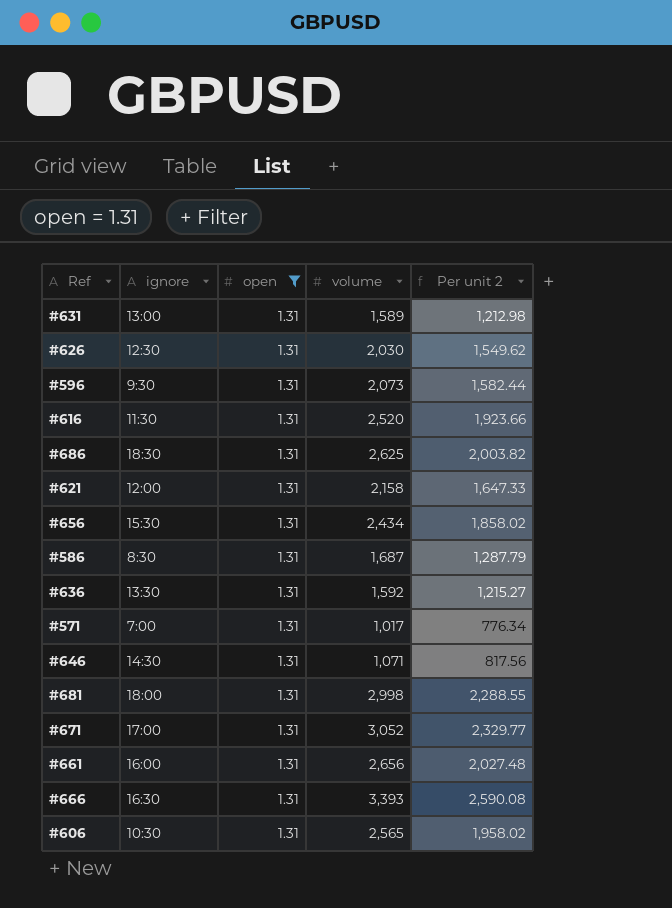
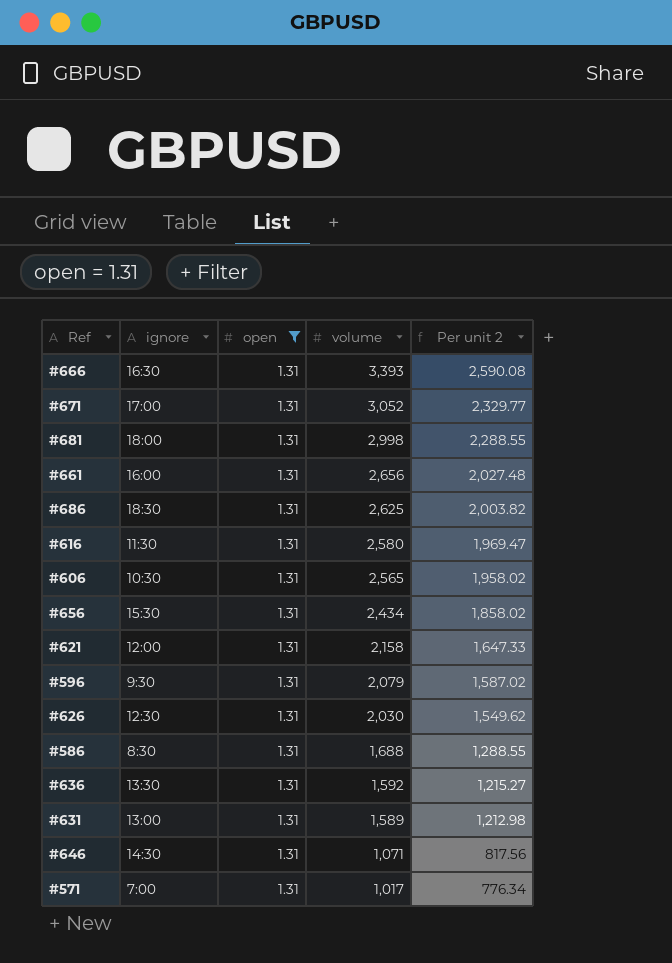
row order: none -> volume descending
#616 | volume: 2,520 -> 2,580
#616 | Per unit 2: 1,923.66 -> 1,969.47
#596 | volume: 2,073 -> 2,079
#596 | Per unit 2: 1,582.44 -> 1,587.02
#586 | volume: 1,687 -> 1,688
#586 | Per unit 2: 1,287.79 -> 1,288.55

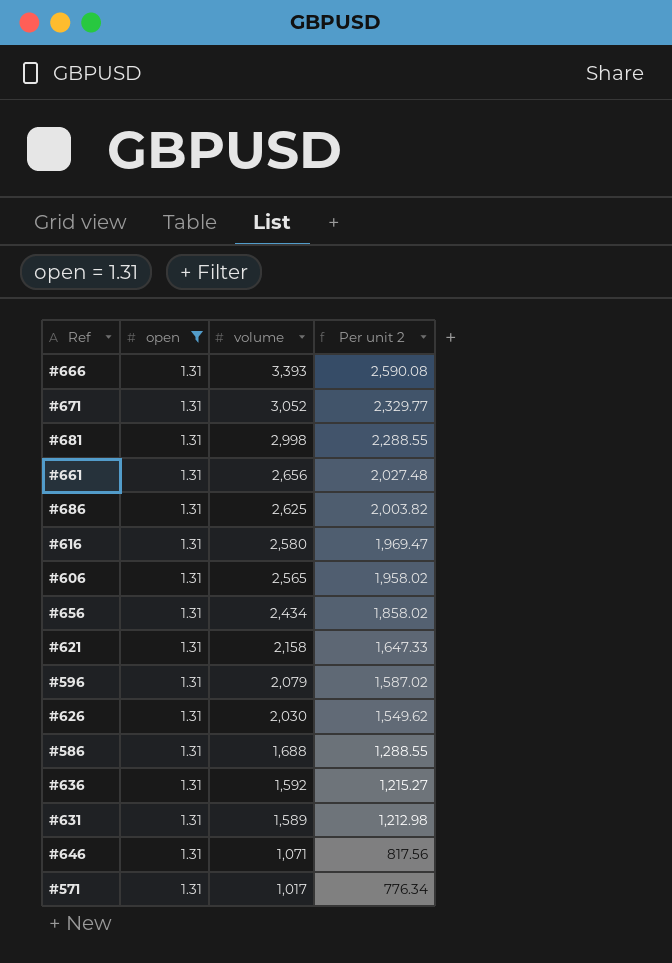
column ignore | position: 2 -> none

